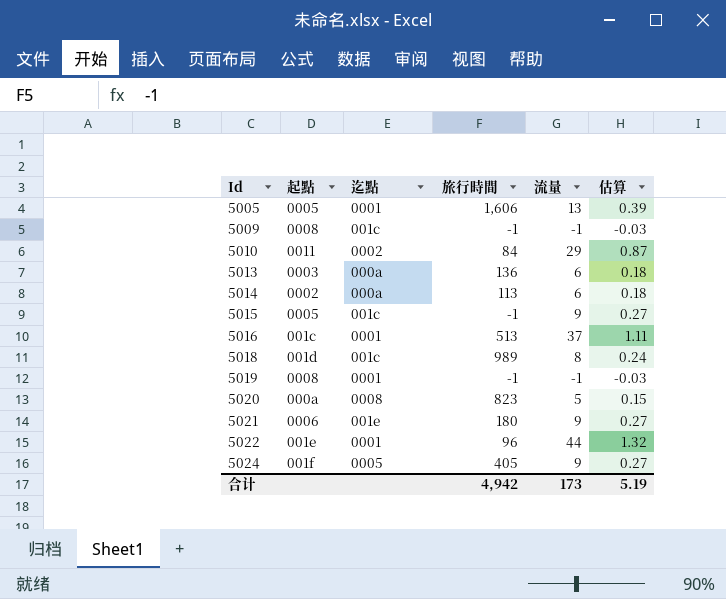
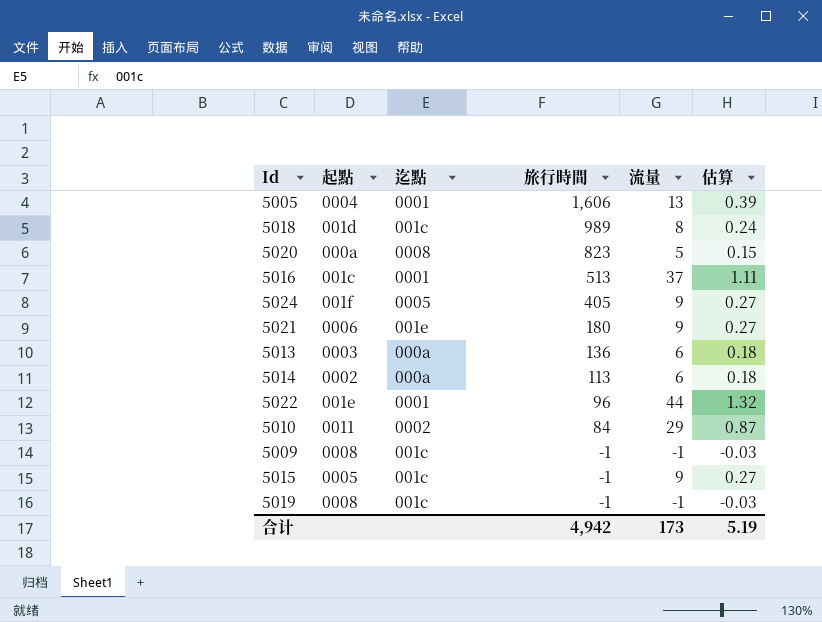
row order: Id ascending -> 旅行時間 descending
5005 | 起點: 0005 -> 0004
5019 | 迄點: 0001 -> 001c

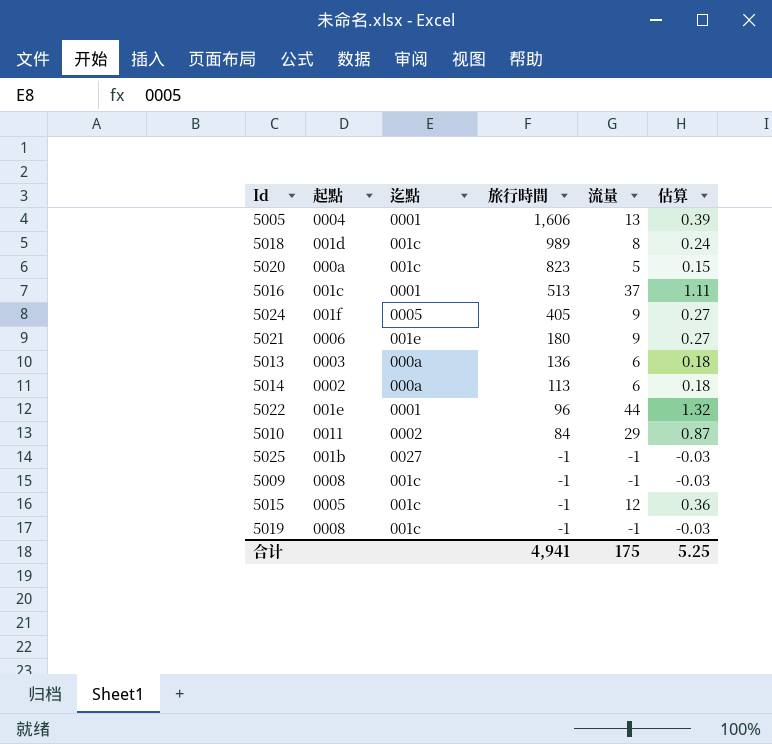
5020 | 迄點: 0008 -> 001c
row 5025: none -> 001b | 0027 | -1 | -1 | -0.03
5015 | 流量: 9 -> 12
5015 | 估算: 0.27 -> 0.36
合计 | 旅行時間: 4,942 -> 4,941
合计 | 流量: 173 -> 175
合计 | 估算: 5.19 -> 5.25

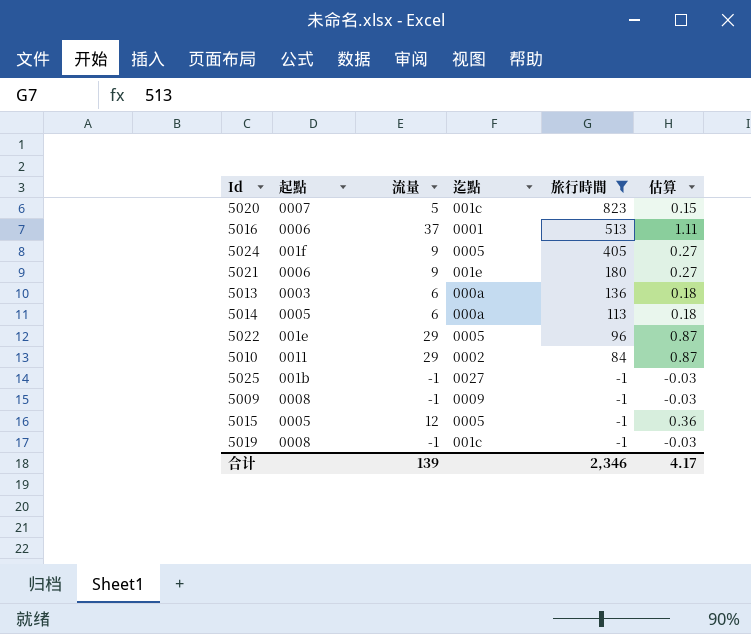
filter: none -> 旅行時間 <= 823
column 流量 | position: 5 -> 3
5020 | 起點: 000a -> 0007
5016 | 起點: 001c -> 0006
5014 | 起點: 0002 -> 0005
5022 | 流量: 44 -> 29
5022 | 迄點: 0001 -> 0005
5022 | 估算: 1.32 -> 0.87
5009 | 迄點: 001c -> 0009
5015 | 迄點: 001c -> 0005
合计 | 流量: 175 -> 139
合计 | 旅行時間: 4,941 -> 2,346
合计 | 估算: 5.25 -> 4.17

